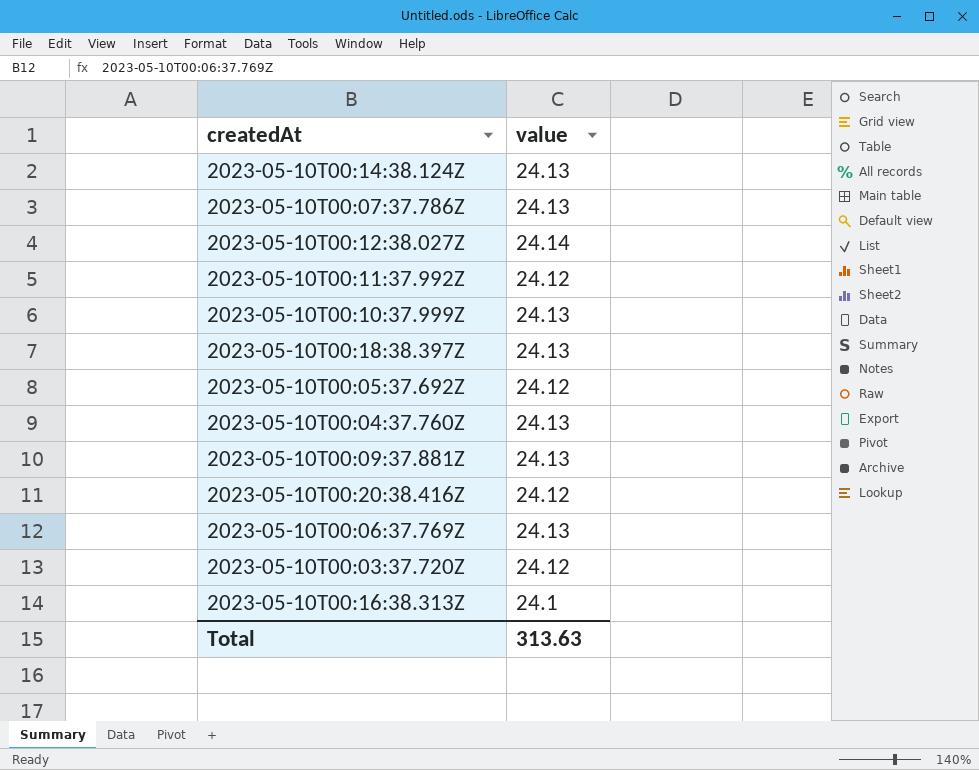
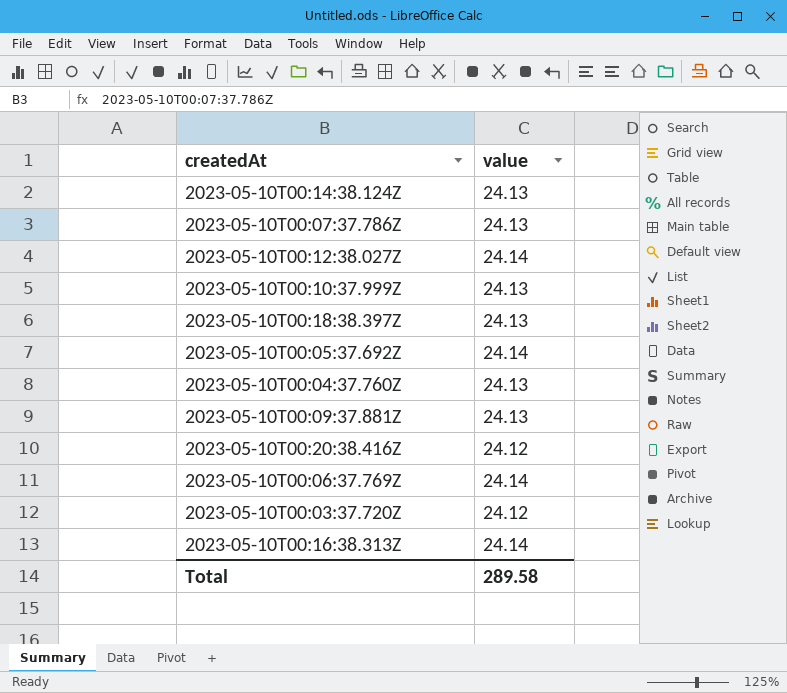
row 2023-05-10T00:11:37.992Z: 24.12 -> none
2023-05-10T00:05:37.692Z | value: 24.12 -> 24.14
2023-05-10T00:06:37.769Z | value: 24.13 -> 24.14
2023-05-10T00:16:38.313Z | value: 24.1 -> 24.14
Total | value: 313.63 -> 289.58

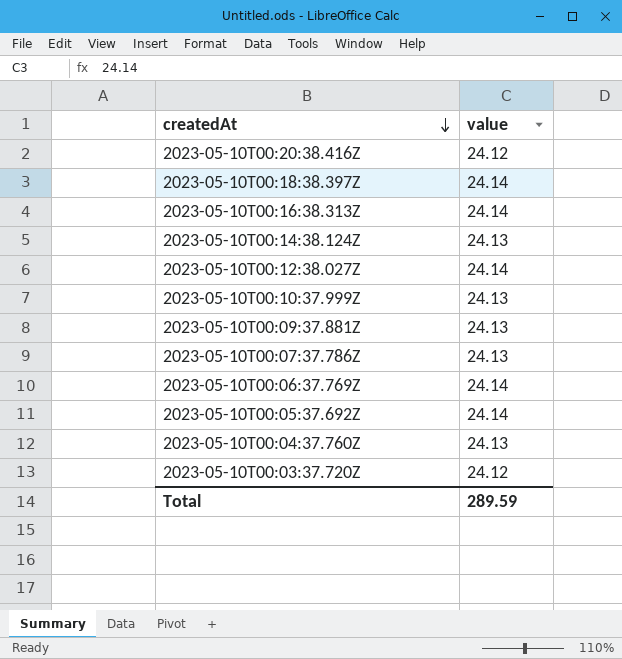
row order: none -> createdAt descending
2023-05-10T00:18:38.397Z | value: 24.13 -> 24.14
Total | value: 289.58 -> 289.59

